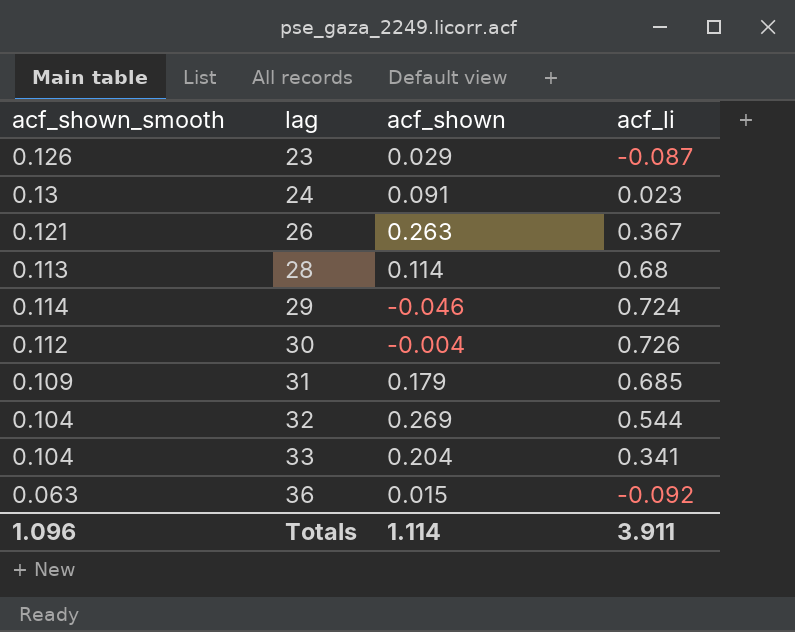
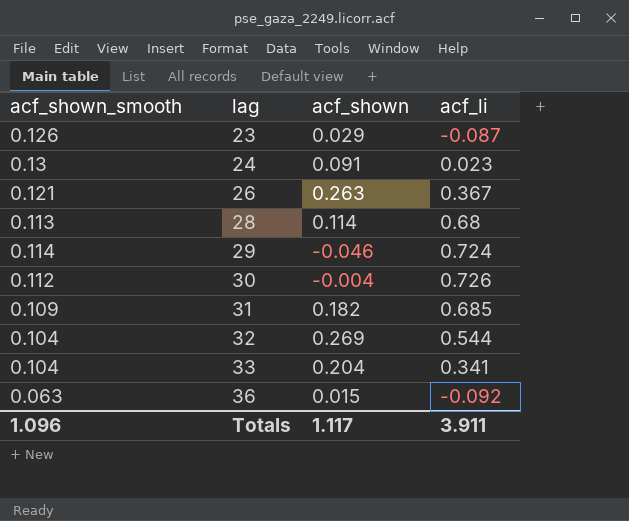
31 | acf_shown: 0.179 -> 0.182
Totals | acf_shown: 1.114 -> 1.117

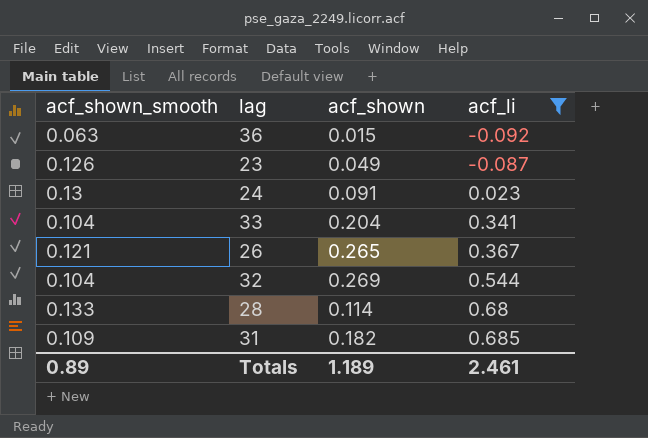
filter: none -> acf_li <= 0.685
row order: lag ascending -> acf_li ascending
23 | acf_shown: 0.029 -> 0.049
26 | acf_shown: 0.263 -> 0.265
28 | acf_shown_smooth: 0.113 -> 0.133
Totals | acf_shown_smooth: 1.096 -> 0.89
Totals | acf_shown: 1.117 -> 1.189
Totals | acf_li: 3.911 -> 2.461

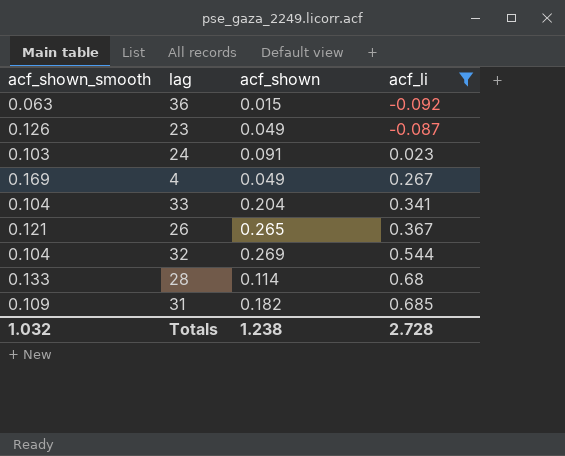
24 | acf_shown_smooth: 0.13 -> 0.103
row 4: none -> 0.169 | 0.049 | 0.267
Totals | acf_shown_smooth: 0.89 -> 1.032
Totals | acf_shown: 1.189 -> 1.238
Totals | acf_li: 2.461 -> 2.728

